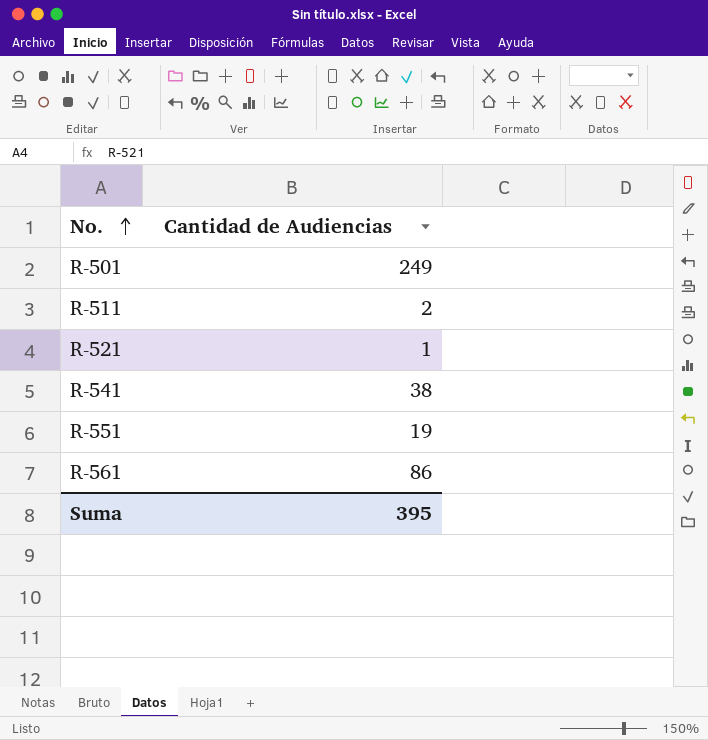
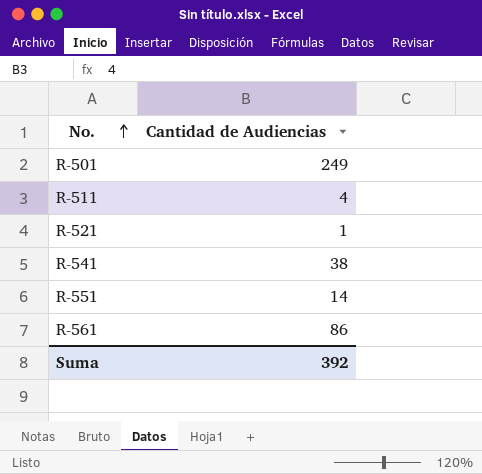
R-511 | Cantidad de Audiencias: 2 -> 4
R-551 | Cantidad de Audiencias: 19 -> 14
Suma | Cantidad de Audiencias: 395 -> 392

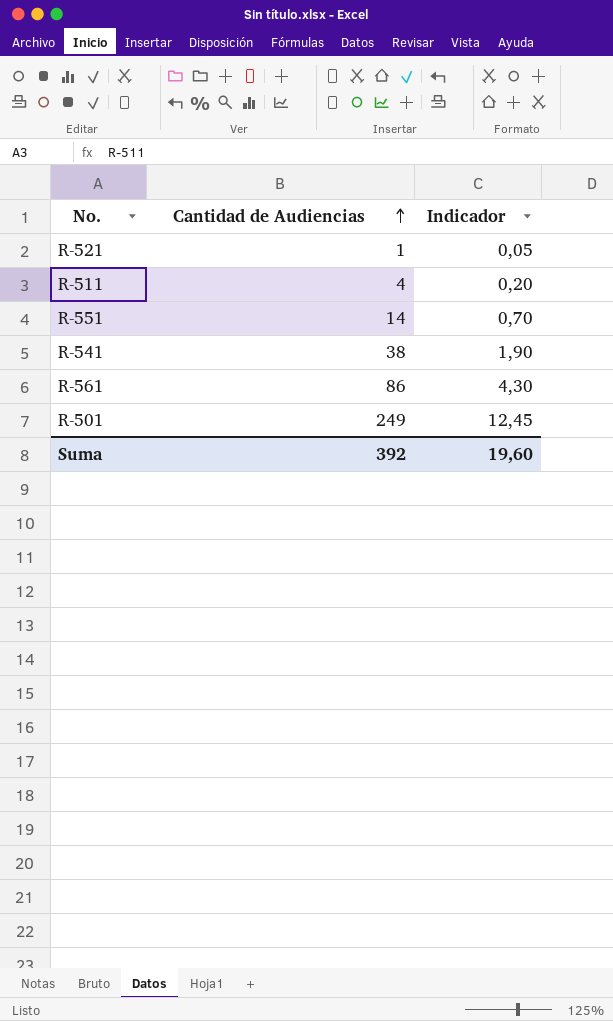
row order: No. ascending -> Cantidad de Audiencias ascending
column Indicador | formula: none -> [Cantidad de Audiencias] * 0,05

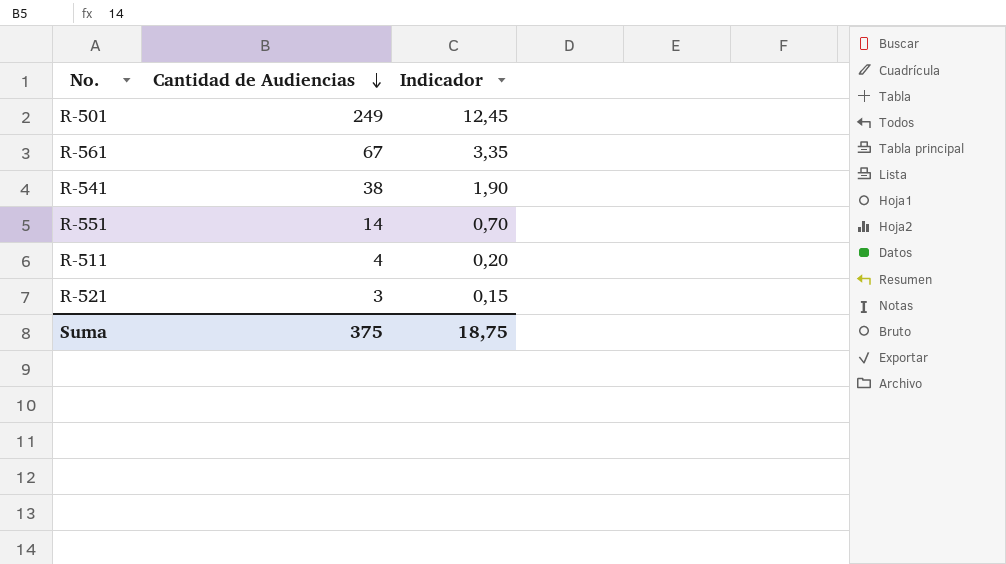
row order: Cantidad de Audiencias ascending -> Cantidad de Audiencias descending
R-561 | Cantidad de Audiencias: 86 -> 67
R-561 | Indicador: 4,30 -> 3,35
R-521 | Cantidad de Audiencias: 1 -> 3
R-521 | Indicador: 0,05 -> 0,15
Suma | Cantidad de Audiencias: 392 -> 375
Suma | Indicador: 19,60 -> 18,75

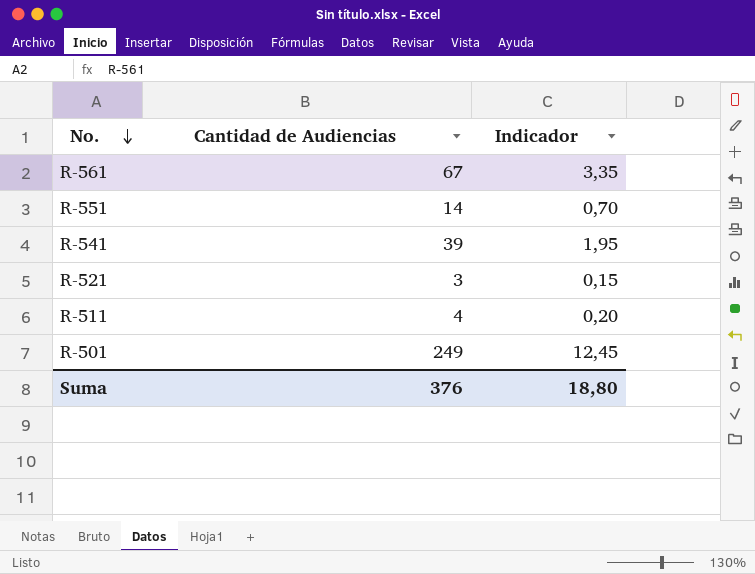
row order: Cantidad de Audiencias descending -> No. descending
R-541 | Cantidad de Audiencias: 38 -> 39
R-541 | Indicador: 1,90 -> 1,95
Suma | Cantidad de Audiencias: 375 -> 376
Suma | Indicador: 18,75 -> 18,80

